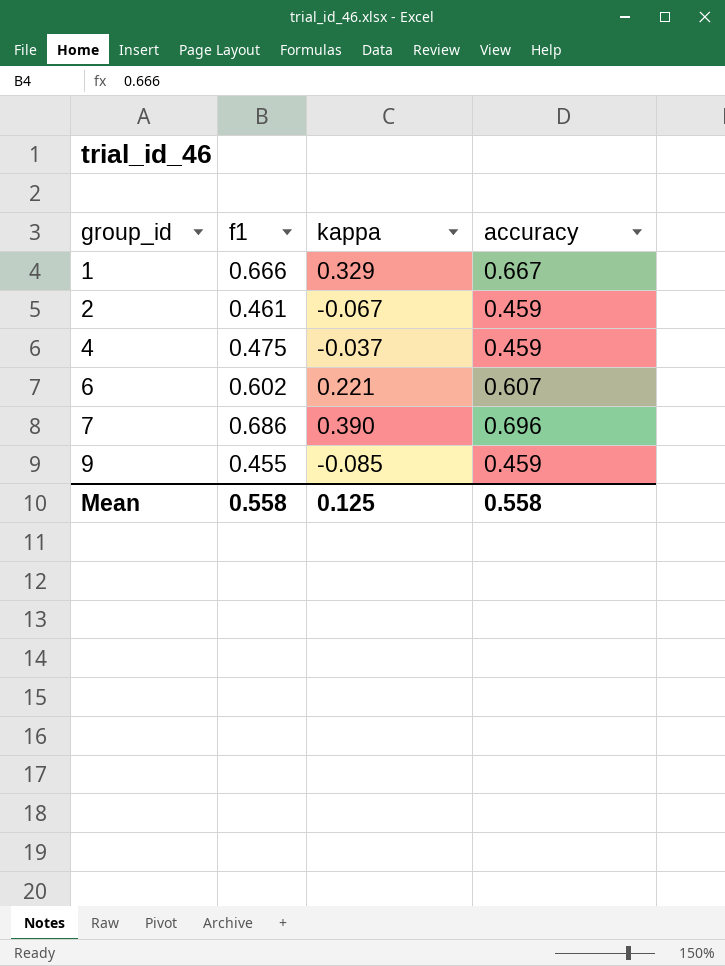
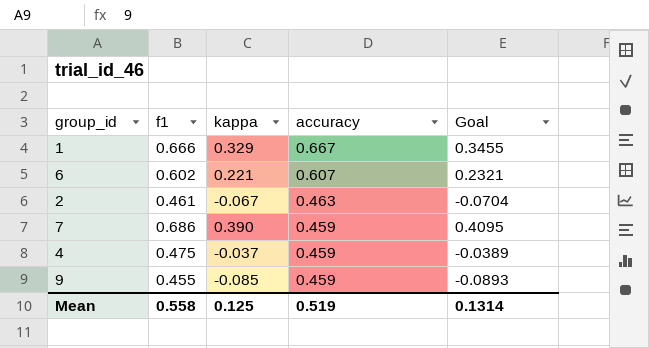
row order: group_id ascending -> accuracy descending
column Goal | formula: none -> [kappa] * 1.05
2 | accuracy: 0.459 -> 0.463
7 | accuracy: 0.696 -> 0.459
Mean | accuracy: 0.558 -> 0.519

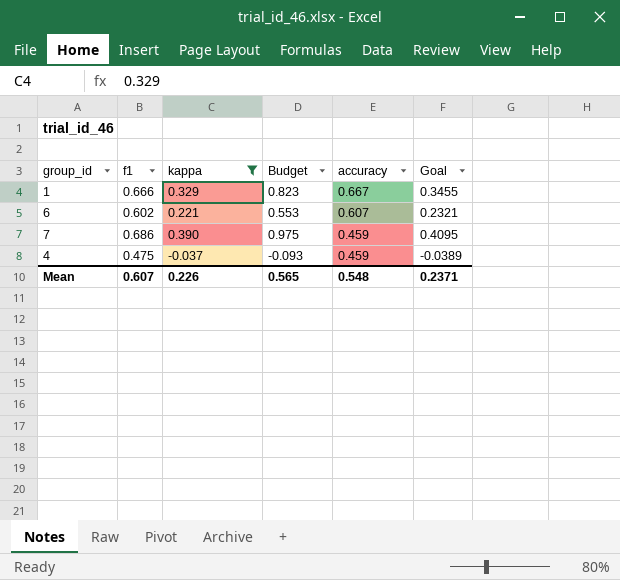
filter: none -> kappa >= -0.037
column Budget | formula: none -> [kappa] * 2.5
Mean | f1: 0.558 -> 0.607
Mean | kappa: 0.125 -> 0.226
Mean | accuracy: 0.519 -> 0.548
Mean | Goal: 0.1314 -> 0.2371

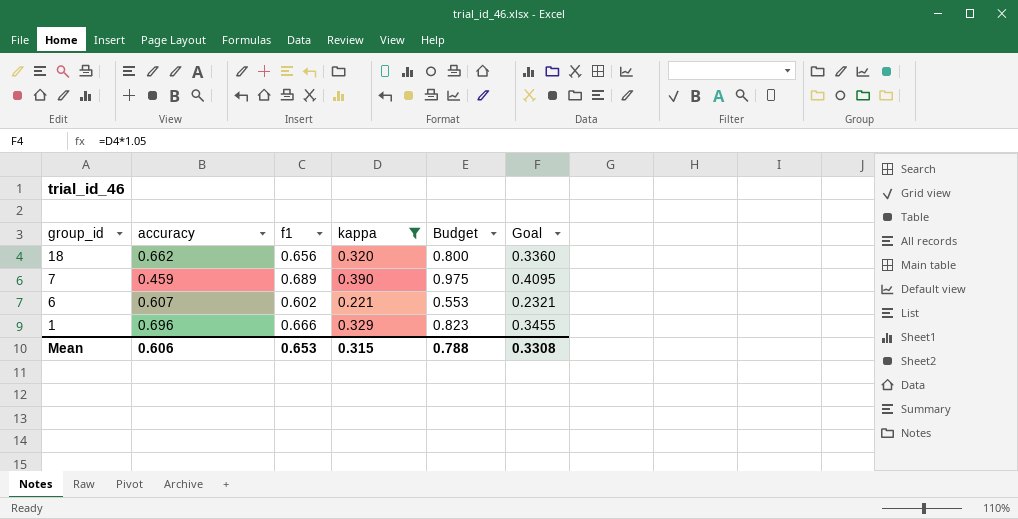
row order: accuracy descending -> group_id descending
column accuracy | position: 5 -> 2
row 4: 0.475 | -0.037 | -0.093 | 0.459 | -0.0389 -> none
row 18: none -> 0.662 | 0.656 | 0.320 | 0.800 | 0.3360
7 | f1: 0.686 -> 0.689
1 | accuracy: 0.667 -> 0.696
Mean | accuracy: 0.548 -> 0.606
Mean | f1: 0.607 -> 0.653
Mean | kappa: 0.226 -> 0.315
Mean | Budget: 0.565 -> 0.788
Mean | Goal: 0.2371 -> 0.3308

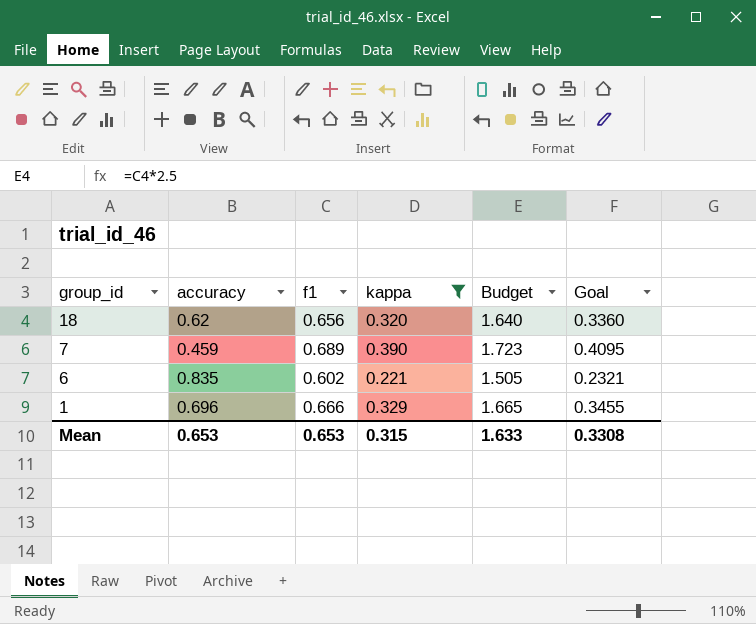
column Budget | formula: [kappa] * 2.5 -> [f1] * 2.5
18 | accuracy: 0.662 -> 0.62
6 | accuracy: 0.607 -> 0.835
Mean | accuracy: 0.606 -> 0.653
Mean | Budget: 0.788 -> 1.633

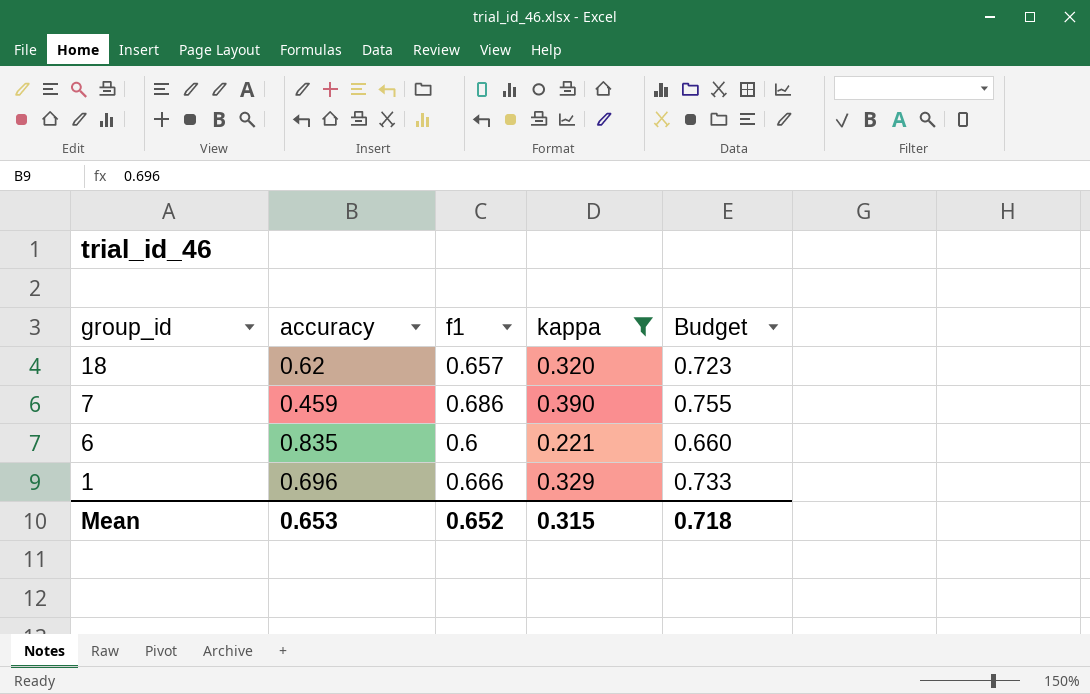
column Goal | formula: [kappa] * 1.05 -> none
column Budget | formula: [f1] * 2.5 -> [f1] * 1.1
18 | f1: 0.656 -> 0.657
7 | f1: 0.689 -> 0.686
6 | f1: 0.602 -> 0.6
Mean | f1: 0.653 -> 0.652
Mean | Budget: 1.633 -> 0.718

